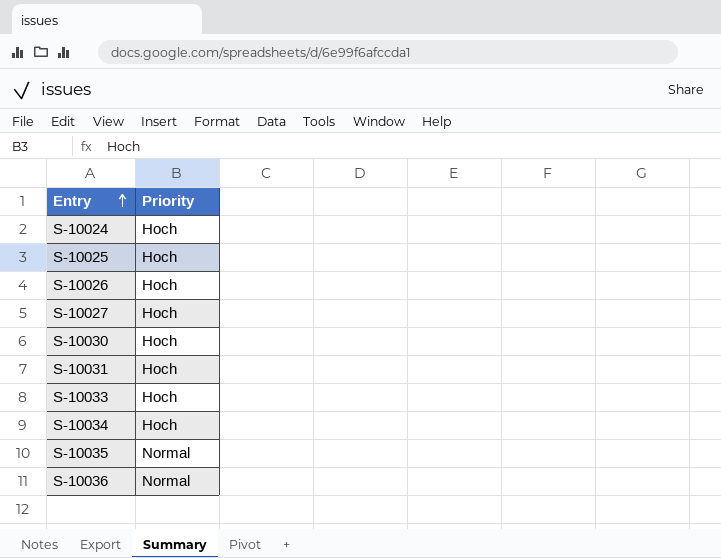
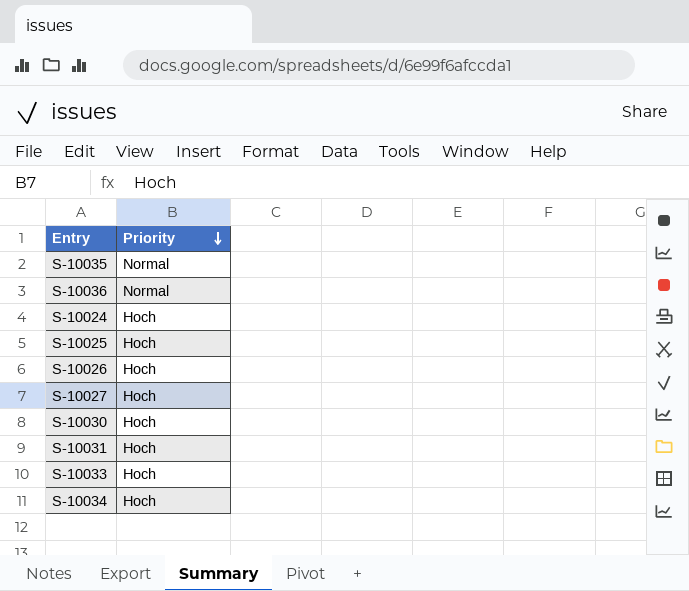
row order: Entry ascending -> Priority descending

